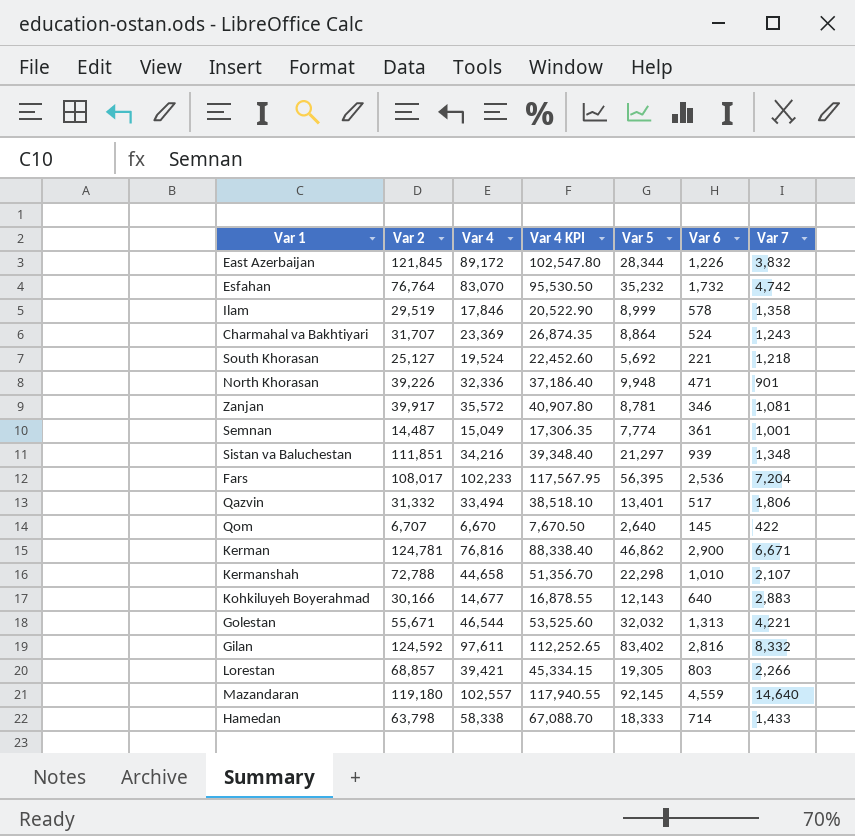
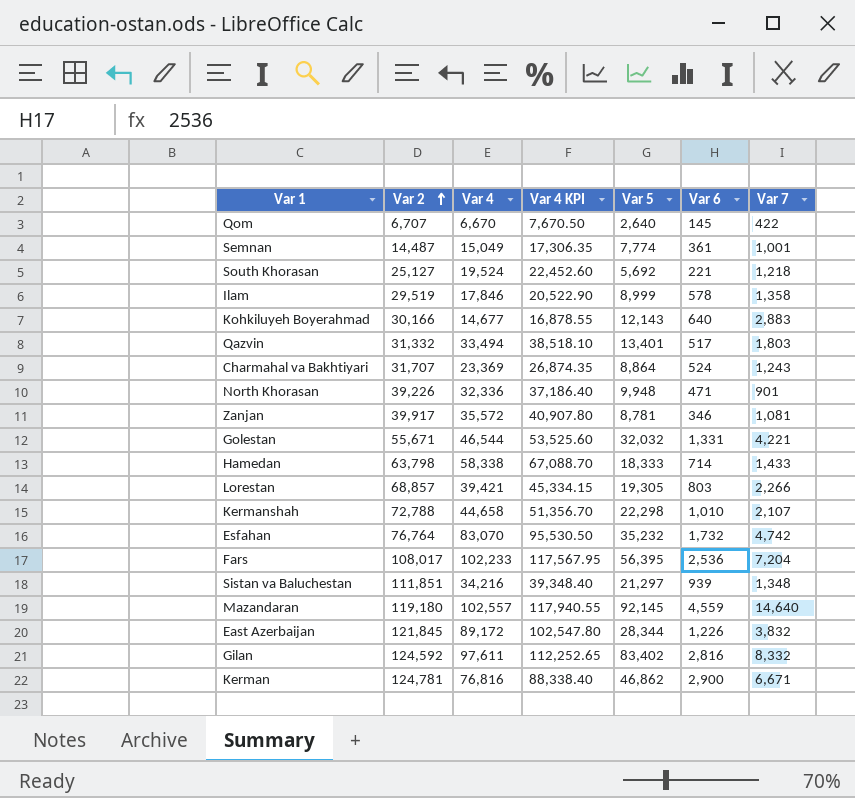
row order: none -> Var 2 ascending
Qazvin | Var 7: 1,806 -> 1,803
Golestan | Var 6: 1,313 -> 1,331

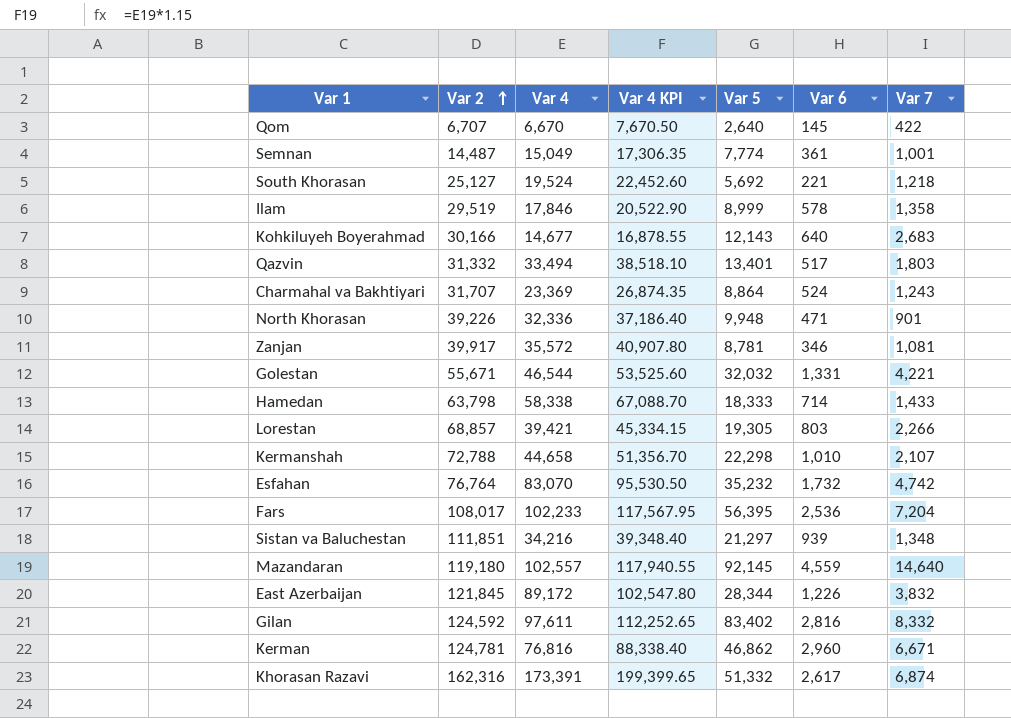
Kohkiluyeh Boyerahmad | Var 7: 2,883 -> 2,683
Kerman | Var 6: 2,900 -> 2,960
row Khorasan Razavi: none -> 162,316 | 173,391 | 199,399.65 | 51,332 | 2,617 | 6,874

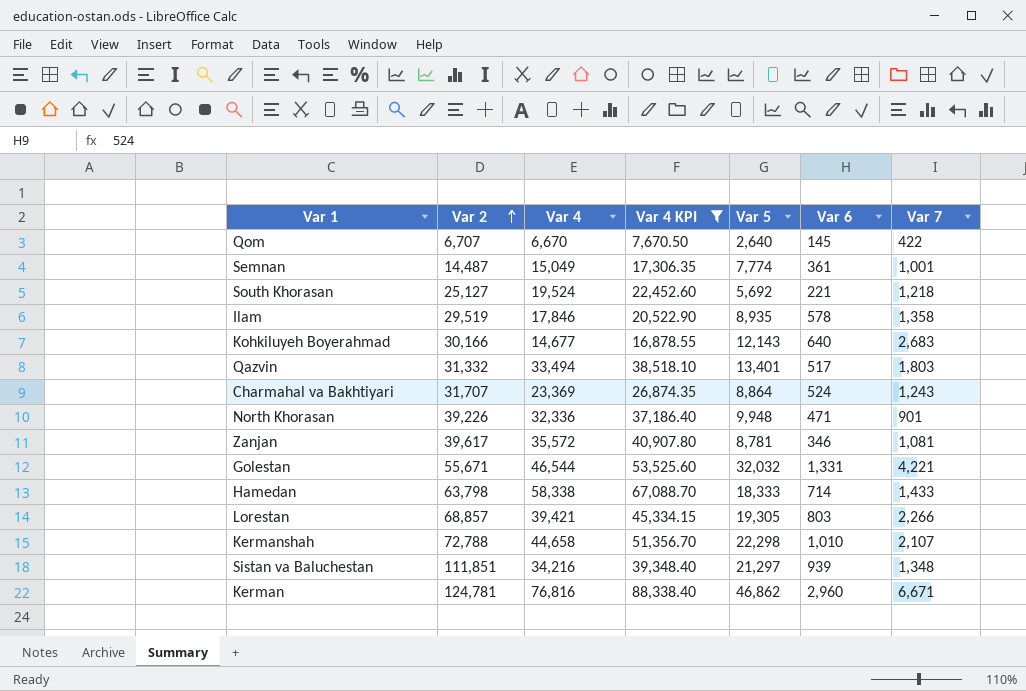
filter: none -> Var 4 KPI <= 88,338.40
Ilam | Var 5: 8,999 -> 8,935
Zanjan | Var 2: 39,917 -> 39,617

